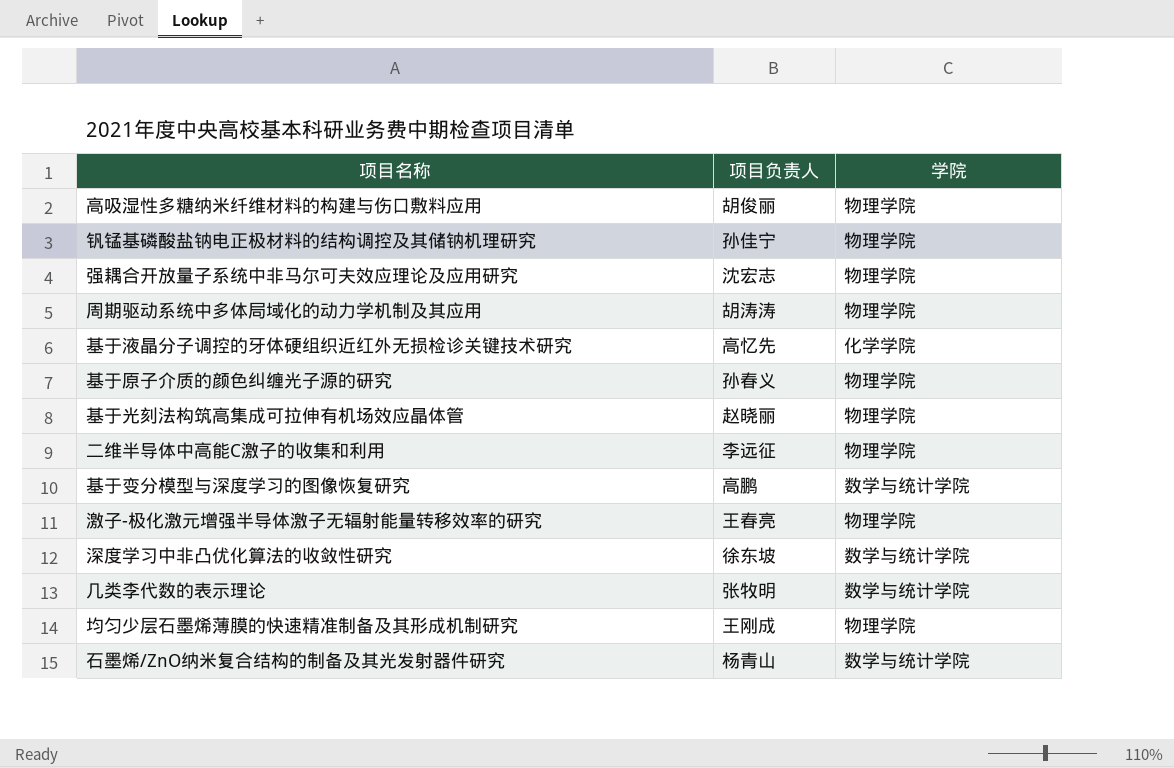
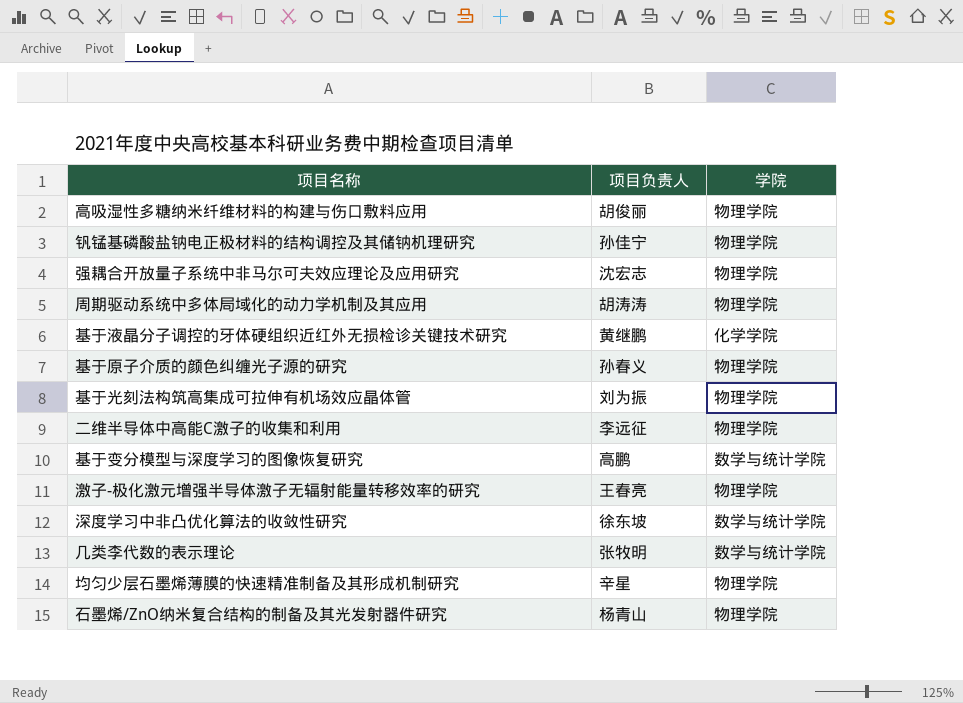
基于液晶分子调控的牙体硬组织近红外无损检诊关键技术研究 | 项目负责人: 高忆先 -> 黄继鹏
基于光刻法构筑高集成可拉伸有机场效应晶体管 | 项目负责人: 赵晓丽 -> 刘为振
均匀少层石墨烯薄膜的快速精准制备及其形成机制研究 | 项目负责人: 王刚成 -> 辛星
石墨烯/ZnO纳米复合结构的制备及其光发射器件研究 | 学院: 数学与统计学院 -> 物理学院

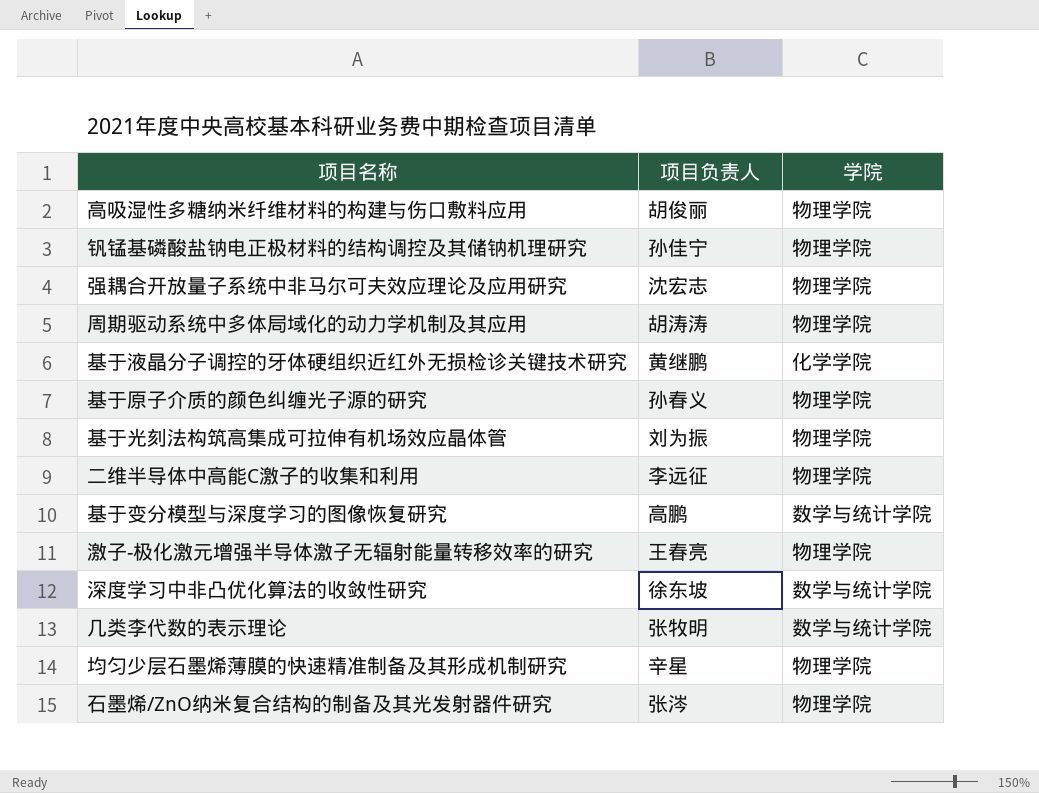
石墨烯/ZnO纳米复合结构的制备及其光发射器件研究 | 项目负责人: 杨青山 -> 张涔

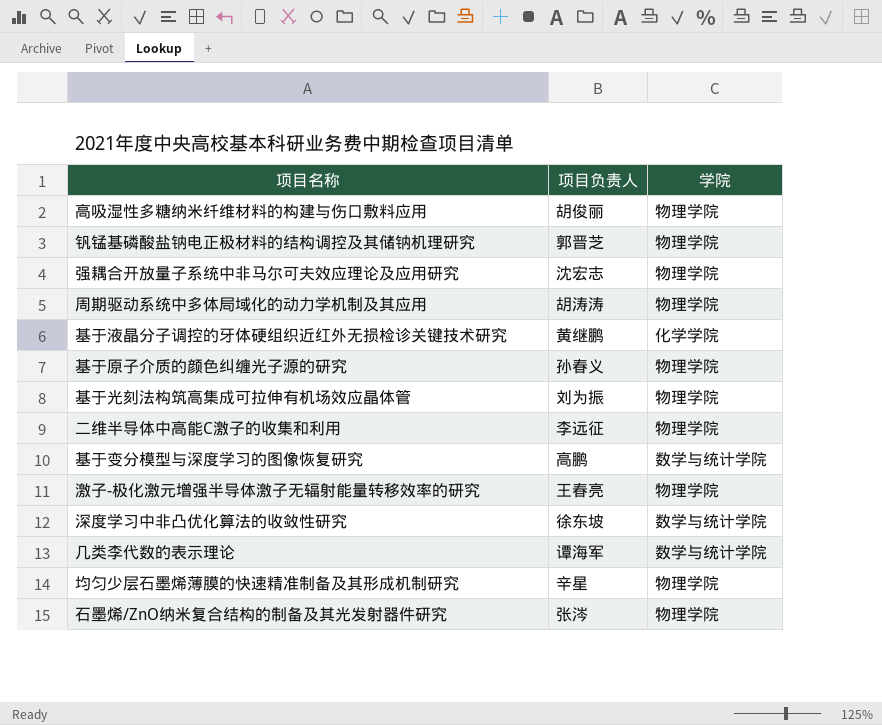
钒锰基磷酸盐钠电正极材料的结构调控及其储钠机理研究 | 项目负责人: 孙佳宁 -> 郭晋芝
几类李代数的表示理论 | 项目负责人: 张牧明 -> 谭海军

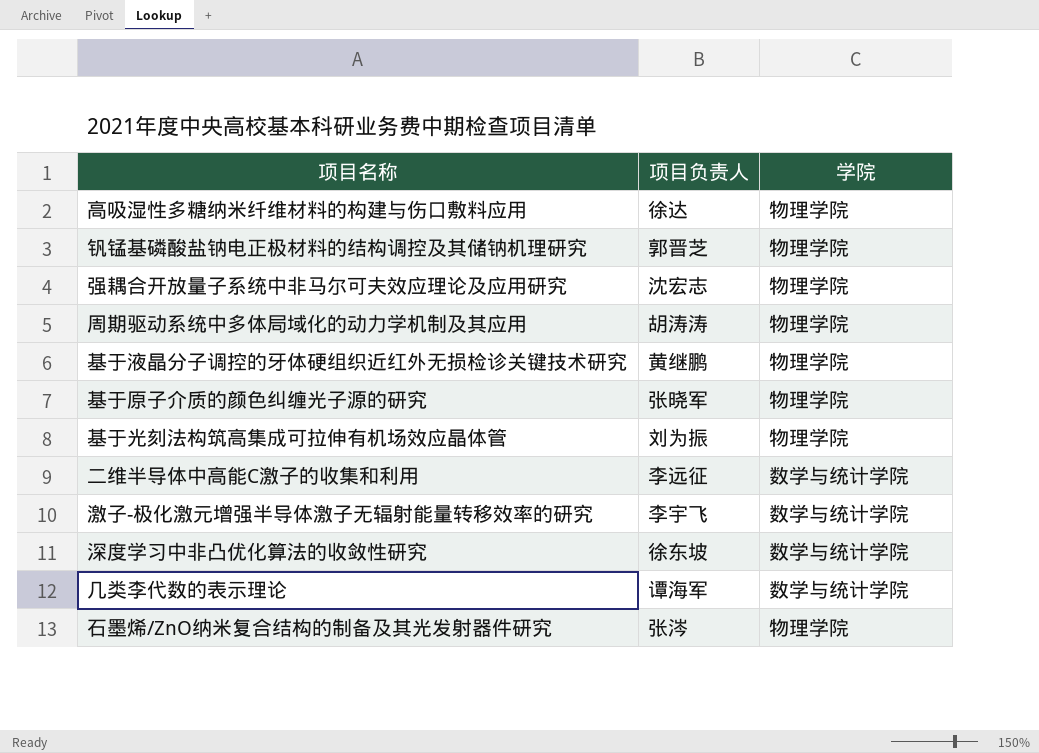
row 基于变分模型与深度学习的图像恢复研究: 高鹏 | 数学与统计学院 -> none
row 均匀少层石墨烯薄膜的快速精准制备及其形成机制研究: 辛星 | 物理学院 -> none
高吸湿性多糖纳米纤维材料的构建与伤口敷料应用 | 项目负责人: 胡俊丽 -> 徐达
基于液晶分子调控的牙体硬组织近红外无损检诊关键技术研究 | 学院: 化学学院 -> 物理学院
基于原子介质的颜色纠缠光子源的研究 | 项目负责人: 孙春义 -> 张晓军
二维半导体中高能C激子的收集和利用 | 学院: 物理学院 -> 数学与统计学院
激子-极化激元增强半导体激子无辐射能量转移效率的研究 | 项目负责人: 王春亮 -> 李宇飞
激子-极化激元增强半导体激子无辐射能量转移效率的研究 | 学院: 物理学院 -> 数学与统计学院

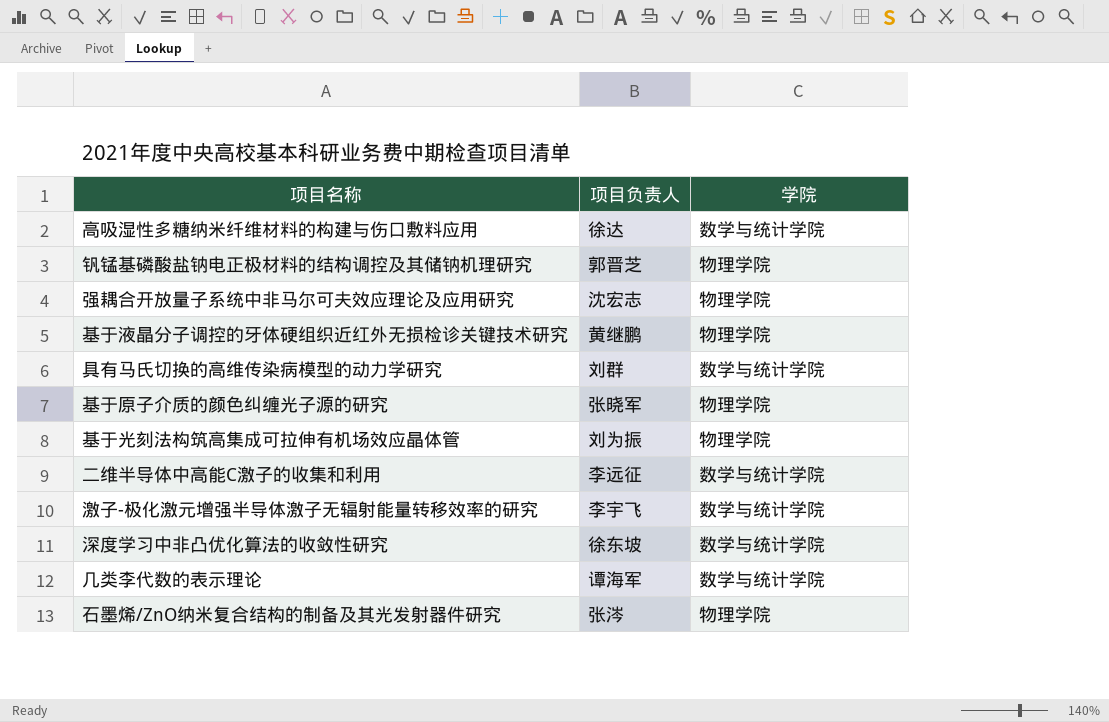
row 周期驱动系统中多体局域化的动力学机制及其应用: 胡涛涛 | 物理学院 -> none
高吸湿性多糖纳米纤维材料的构建与伤口敷料应用 | 学院: 物理学院 -> 数学与统计学院
row 具有马氏切换的高维传染病模型的动力学研究: none -> 刘群 | 数学与统计学院

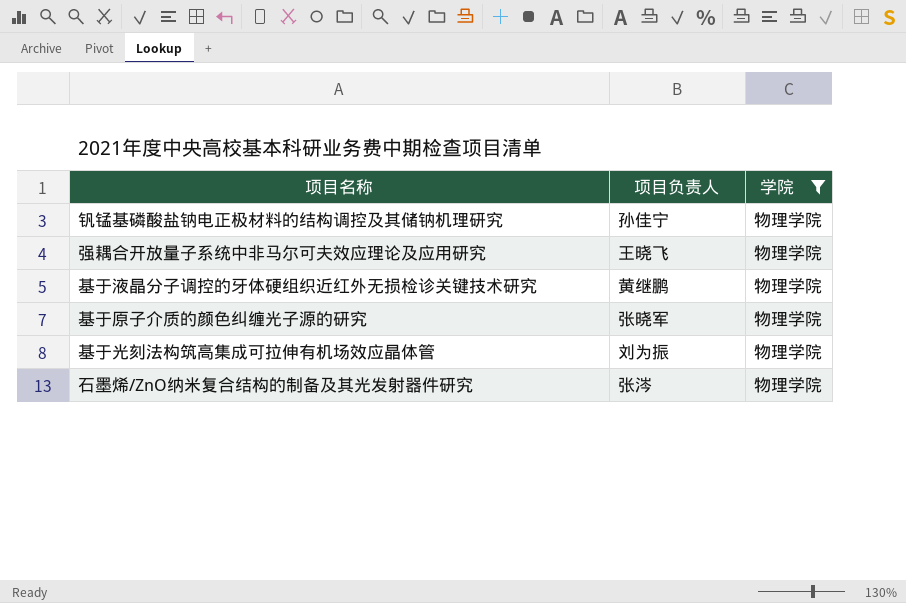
filter: none -> 学院 = 物理学院
钒锰基磷酸盐钠电正极材料的结构调控及其储钠机理研究 | 项目负责人: 郭晋芝 -> 孙佳宁
强耦合开放量子系统中非马尔可夫效应理论及应用研究 | 项目负责人: 沈宏志 -> 王晓飞

